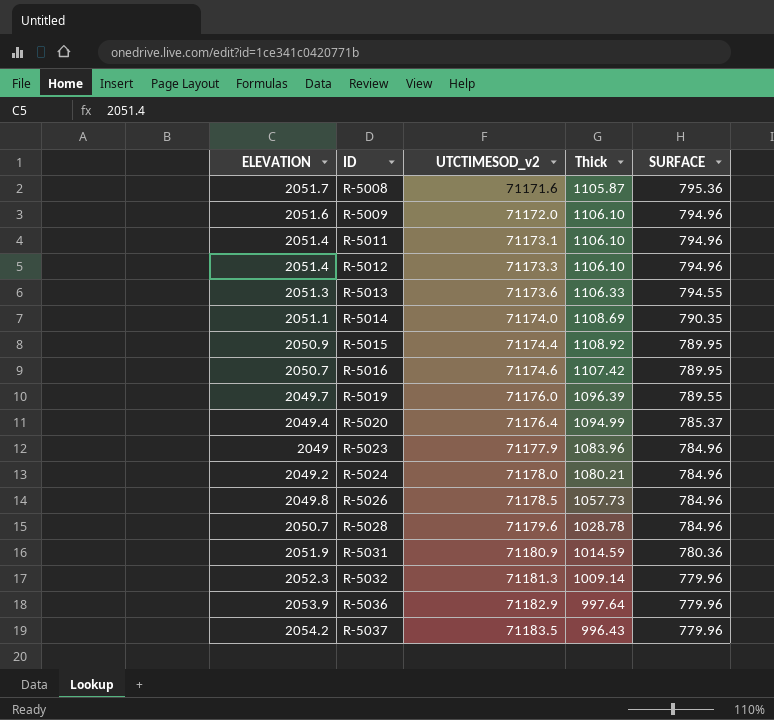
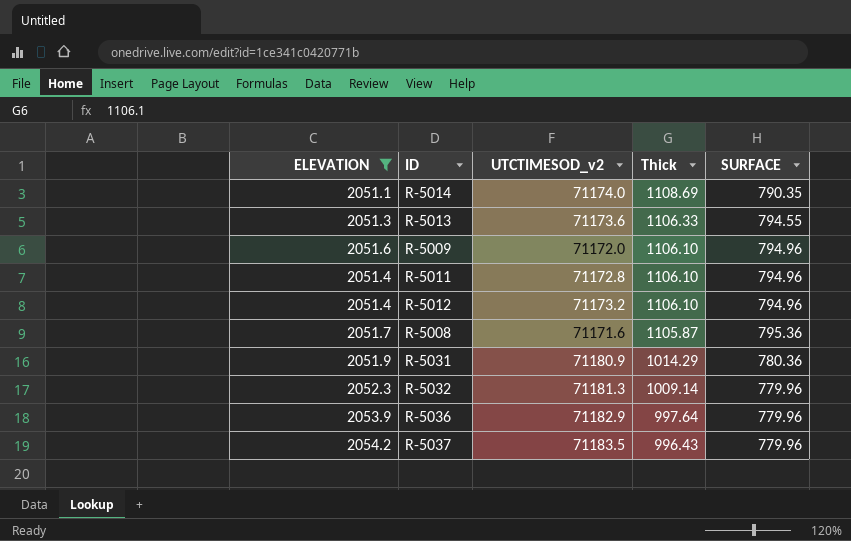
filter: none -> ELEVATION >= 2051.1
row order: ID ascending -> Thick descending
R-5011 | UTCTIMESOD_v2: 71173.1 -> 71172.8
R-5012 | UTCTIMESOD_v2: 71173.3 -> 71173.2
R-5031 | Thick: 1014.59 -> 1014.29

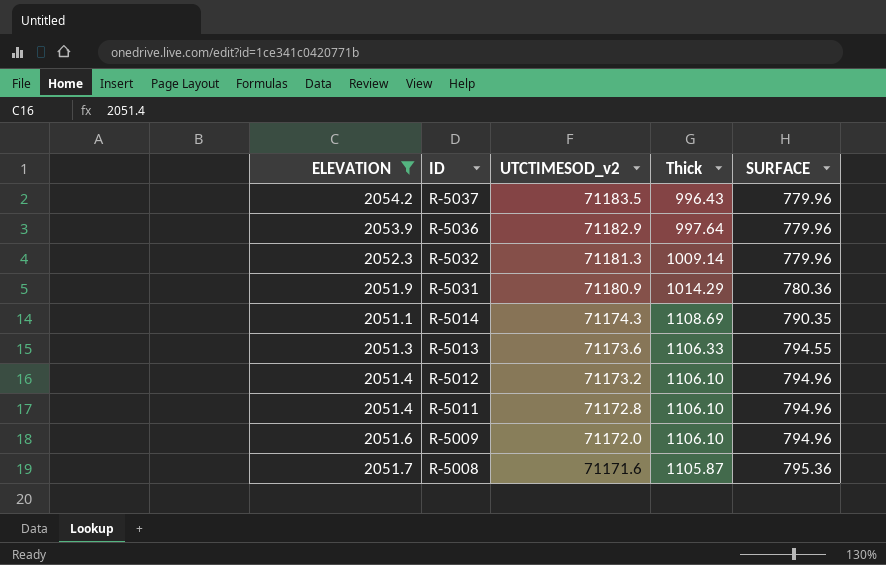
row order: Thick descending -> ID descending
R-5014 | UTCTIMESOD_v2: 71174.0 -> 71174.3

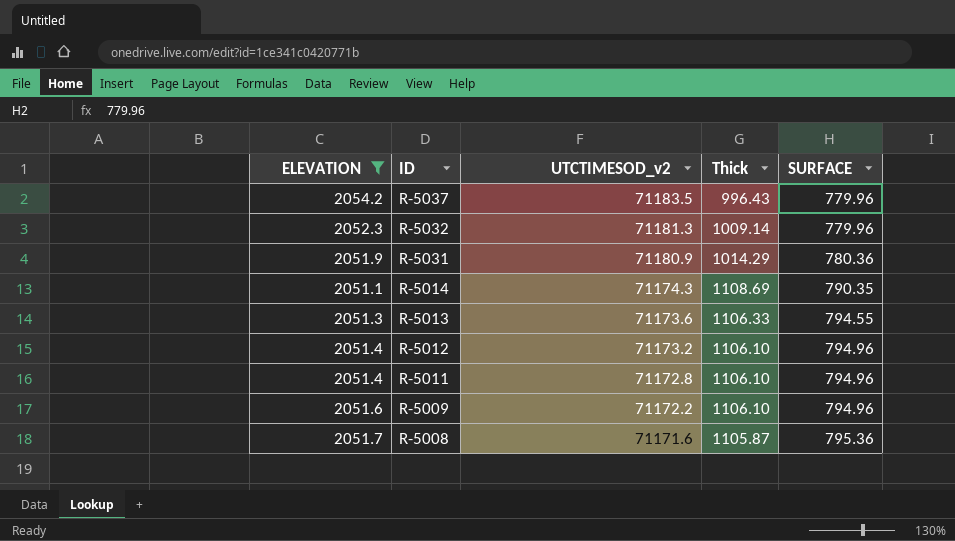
row R-5036: 2053.9 | 71182.9 | 997.64 | 779.96 -> none
R-5009 | UTCTIMESOD_v2: 71172.0 -> 71172.2

